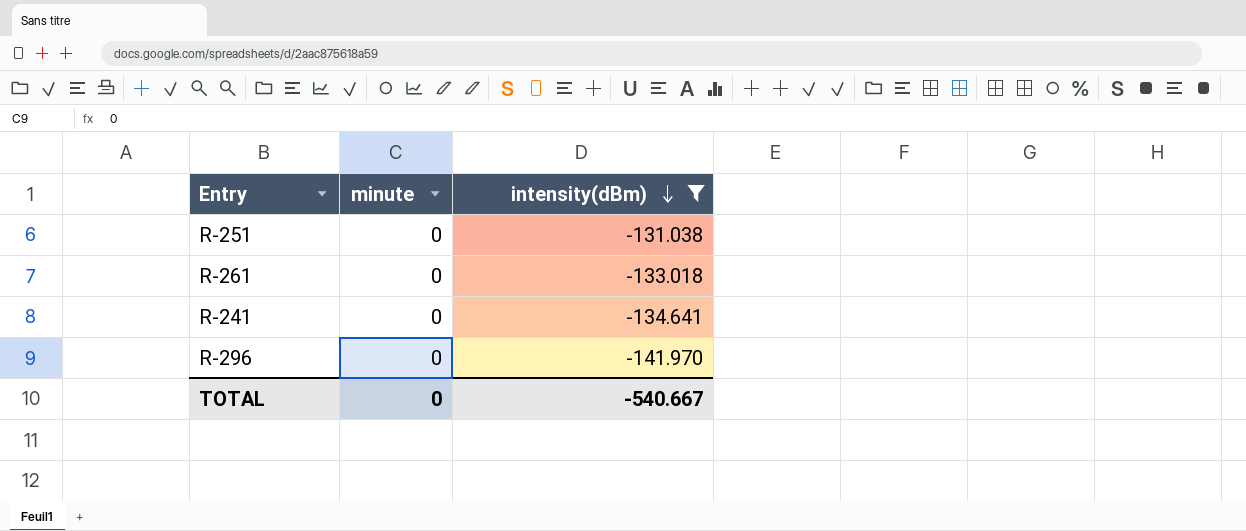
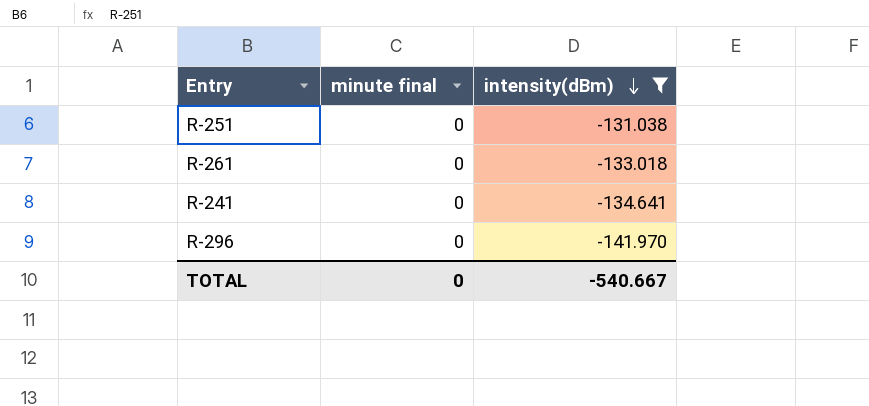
column name: minute -> minute final

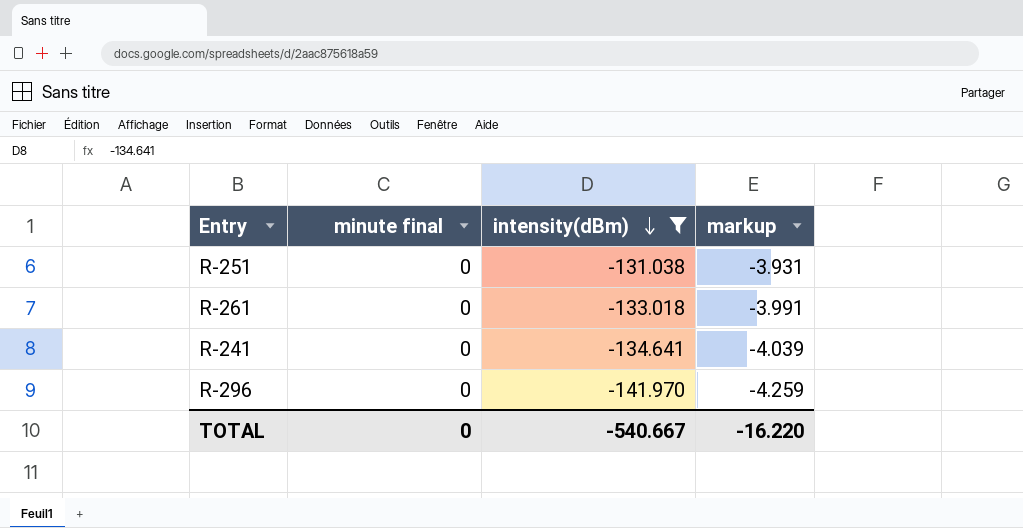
column markup | formula: none -> [intensity(dBm)] * 0.03

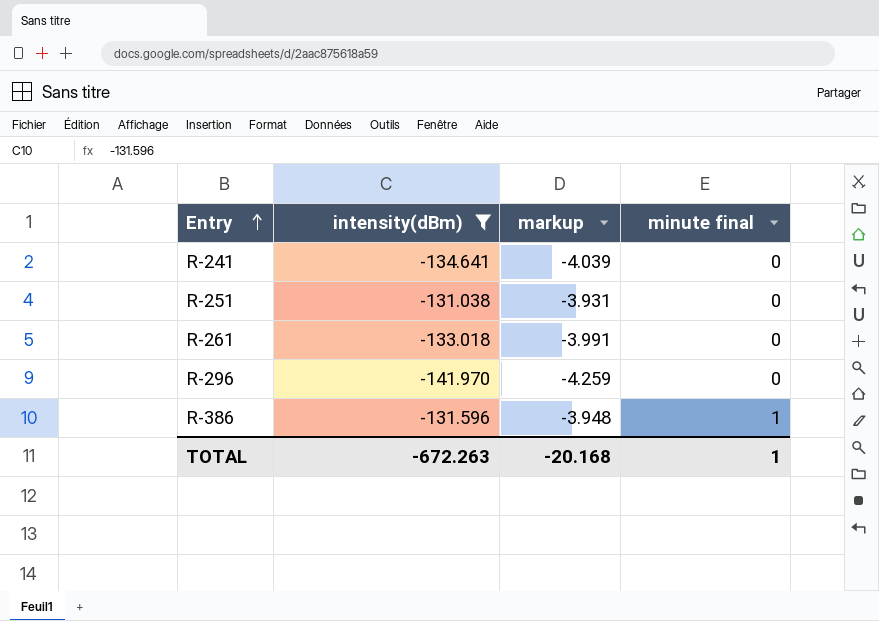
row order: intensity(dBm) descending -> Entry ascending
column minute final | position: 2 -> 4
row R-386: none -> -131.596 | -3.948 | 1
TOTAL | intensity(dBm): -540.667 -> -672.263
TOTAL | markup: -16.220 -> -20.168
TOTAL | minute final: 0 -> 1

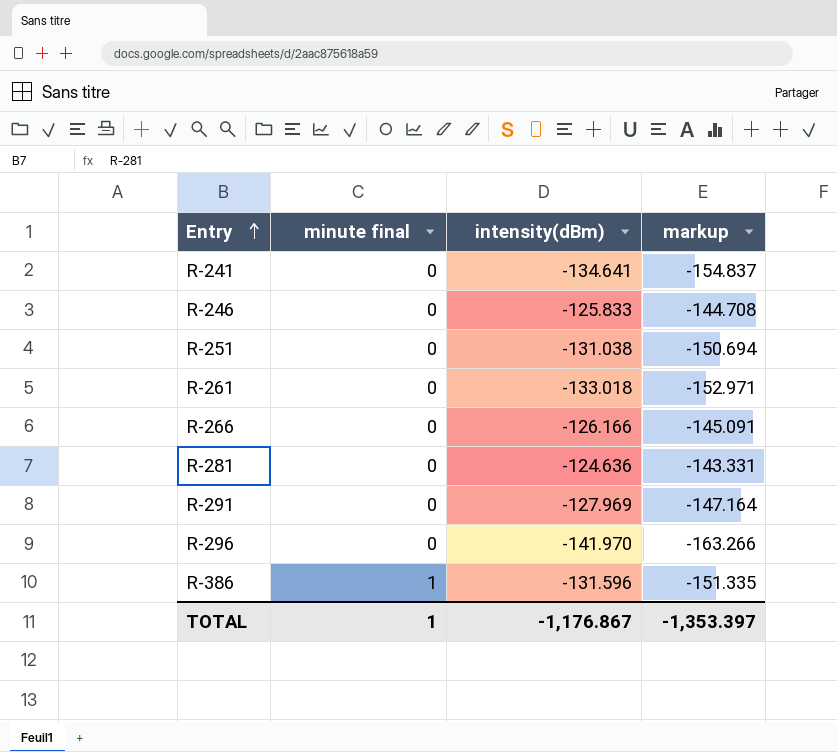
filter: intensity(dBm) <= -131.038 -> none
column minute final | position: 4 -> 2
column markup | formula: [intensity(dBm)] * 0.03 -> [intensity(dBm)] * 1.15
TOTAL | intensity(dBm): -672.263 -> -1,176.867
TOTAL | markup: -20.168 -> -1,353.397

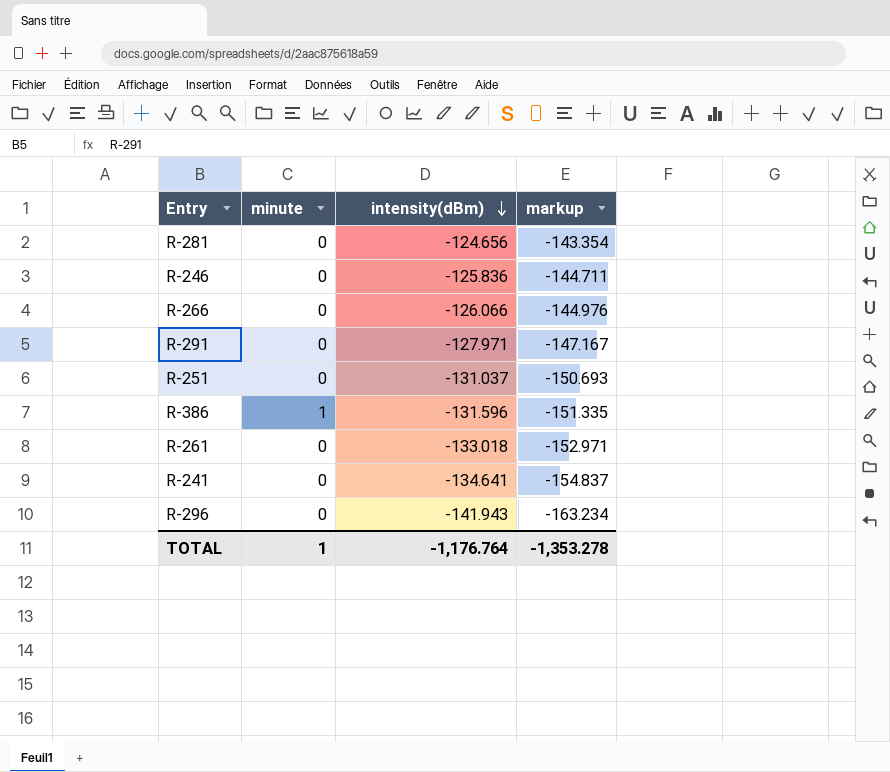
row order: Entry ascending -> intensity(dBm) descending
column name: minute final -> minute
R-281 | intensity(dBm): -124.636 -> -124.656
R-281 | markup: -143.331 -> -143.354
R-246 | intensity(dBm): -125.833 -> -125.836
R-246 | markup: -144.708 -> -144.711
R-266 | intensity(dBm): -126.166 -> -126.066
R-266 | markup: -145.091 -> -144.976
R-291 | intensity(dBm): -127.969 -> -127.971
R-291 | markup: -147.164 -> -147.167
R-251 | intensity(dBm): -131.038 -> -131.037
R-251 | markup: -150.694 -> -150.693
R-296 | intensity(dBm): -141.970 -> -141.943
R-296 | markup: -163.266 -> -163.234
TOTAL | intensity(dBm): -1,176.867 -> -1,176.764
TOTAL | markup: -1,353.397 -> -1,353.278

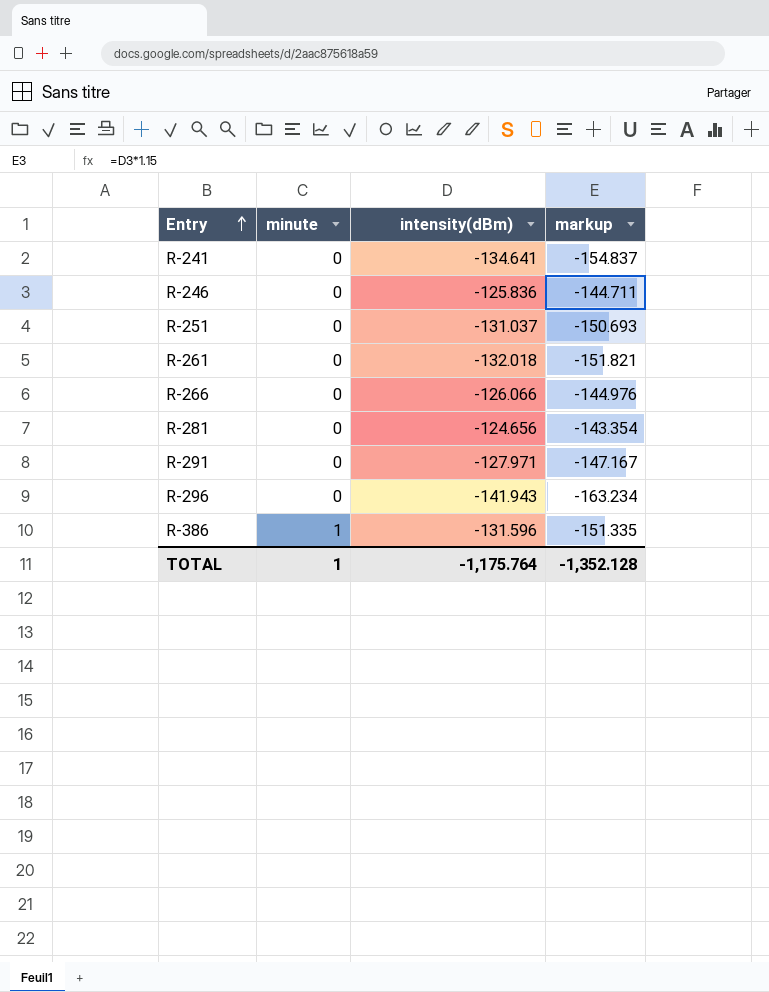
row order: intensity(dBm) descending -> Entry ascending
R-261 | intensity(dBm): -133.018 -> -132.018
R-261 | markup: -152.971 -> -151.821
TOTAL | intensity(dBm): -1,176.764 -> -1,175.764
TOTAL | markup: -1,353.278 -> -1,352.128

